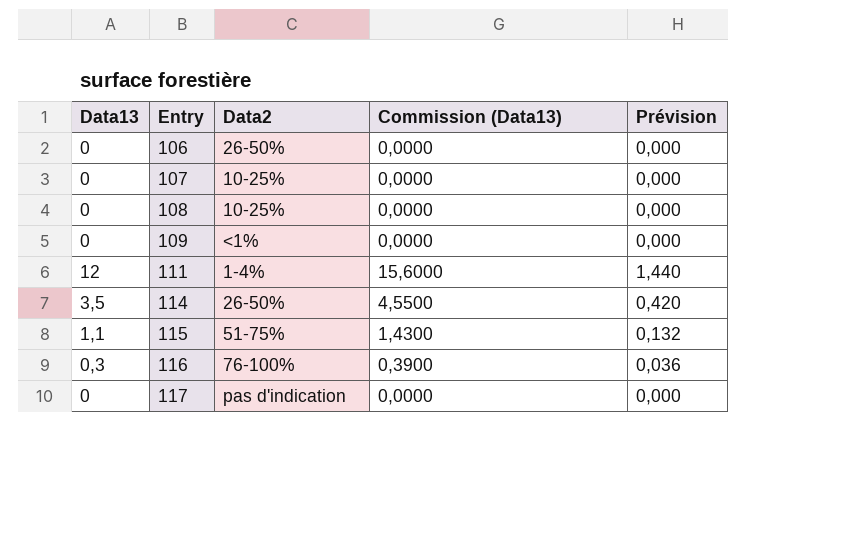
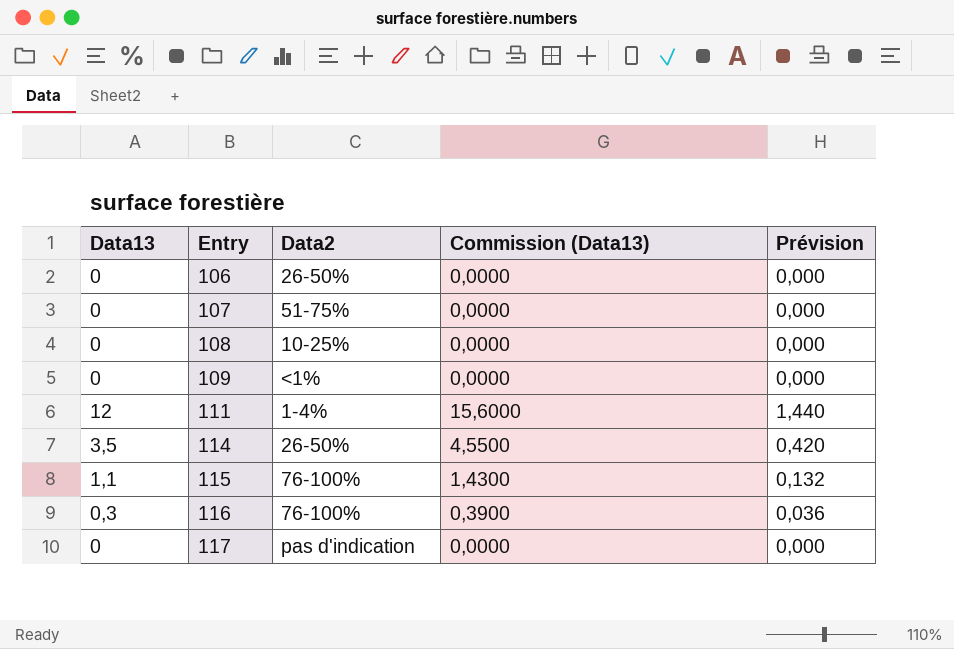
107 | Data2: 10-25% -> 51-75%
115 | Data2: 51-75% -> 76-100%

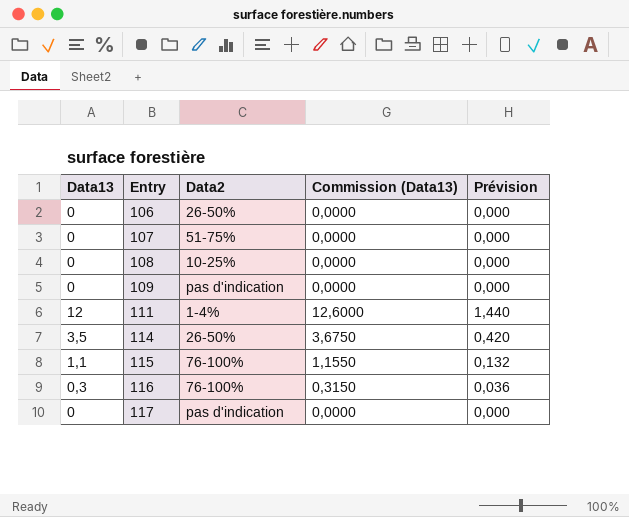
column Commission (Data13) | formula: [Data13] * 1,3 -> [Data13] * 1,05
109 | Data2: <1% -> pas d'indication

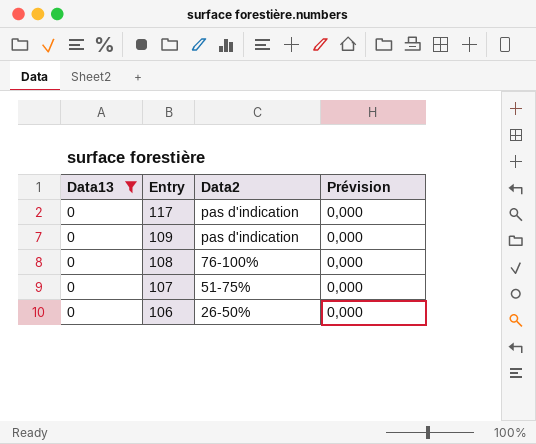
filter: none -> Data13 = 0
row order: Entry ascending -> Entry descending
column Commission (Data13) | formula: [Data13] * 1,05 -> none
108 | Data2: 10-25% -> 76-100%

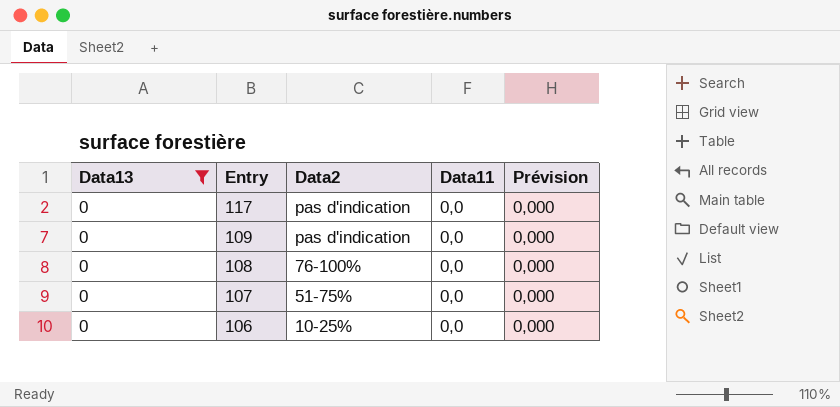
column Data11 | position: none -> 4
106 | Data2: 26-50% -> 10-25%

